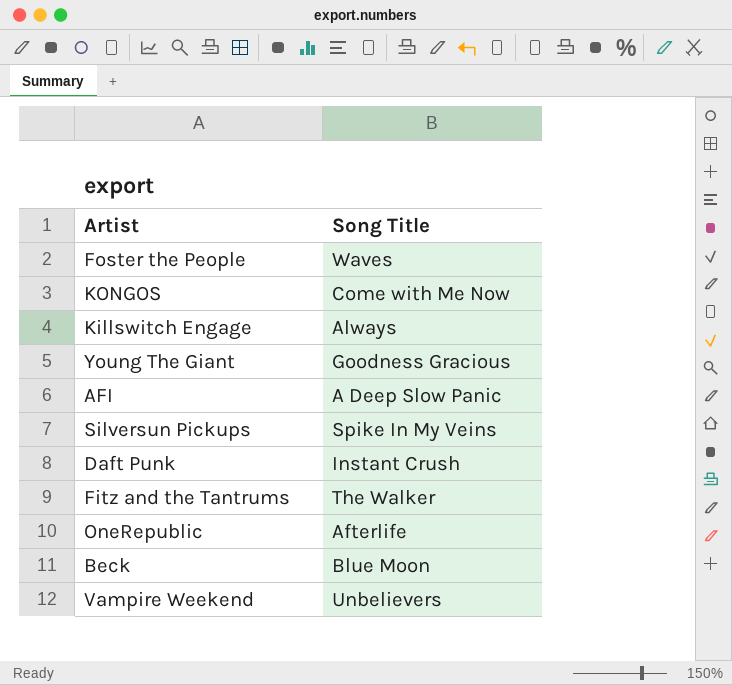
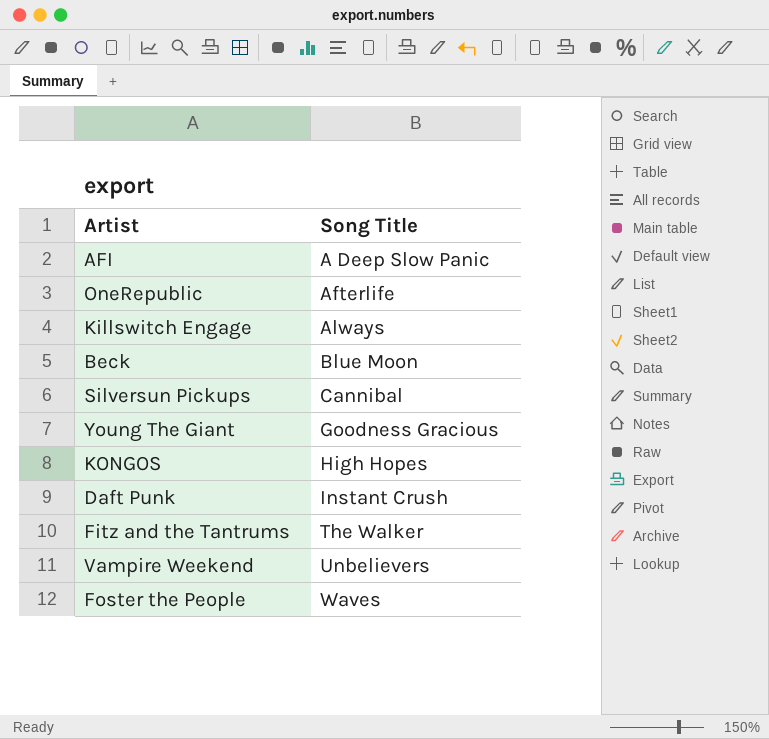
row order: none -> Song Title ascending
Silversun Pickups | Song Title: Spike In My Veins -> Cannibal
KONGOS | Song Title: Come with Me Now -> High Hopes

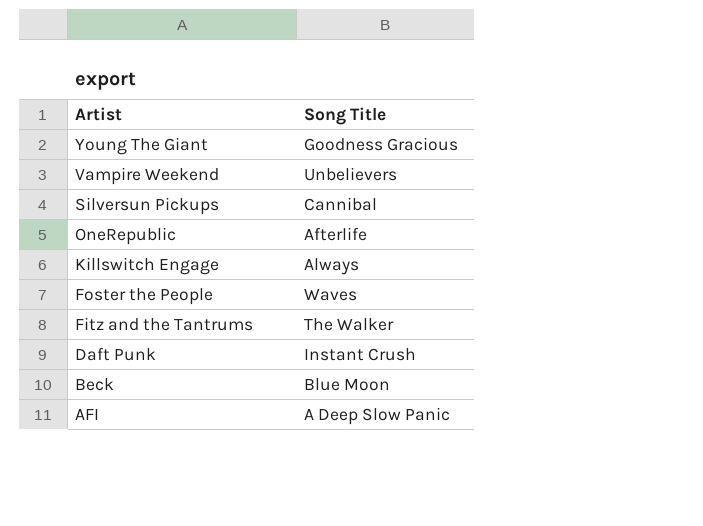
row order: Song Title ascending -> Artist descending
row KONGOS: High Hopes -> none

